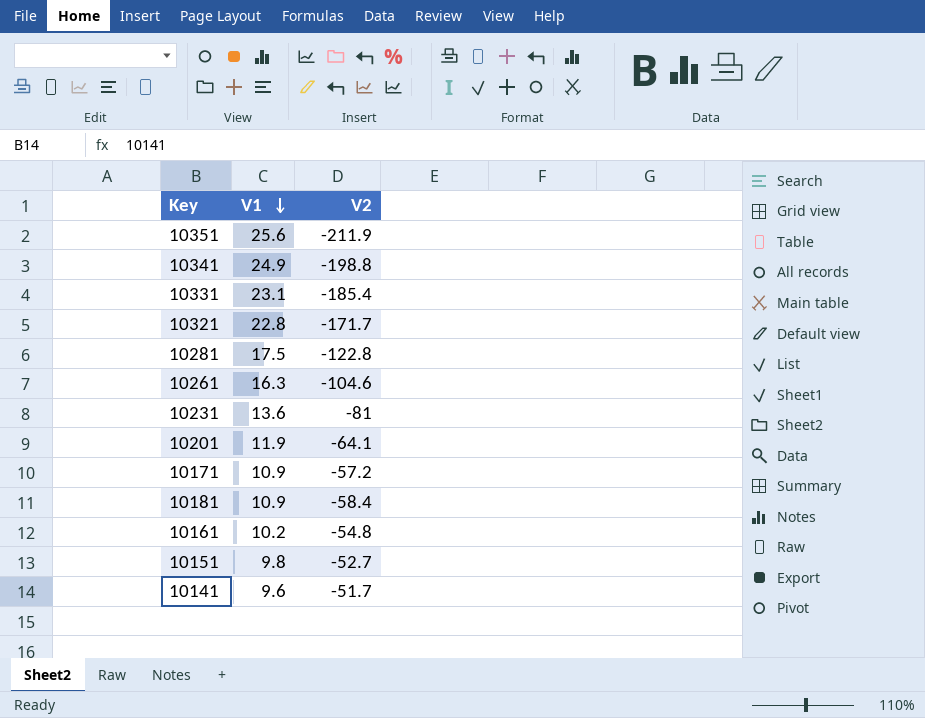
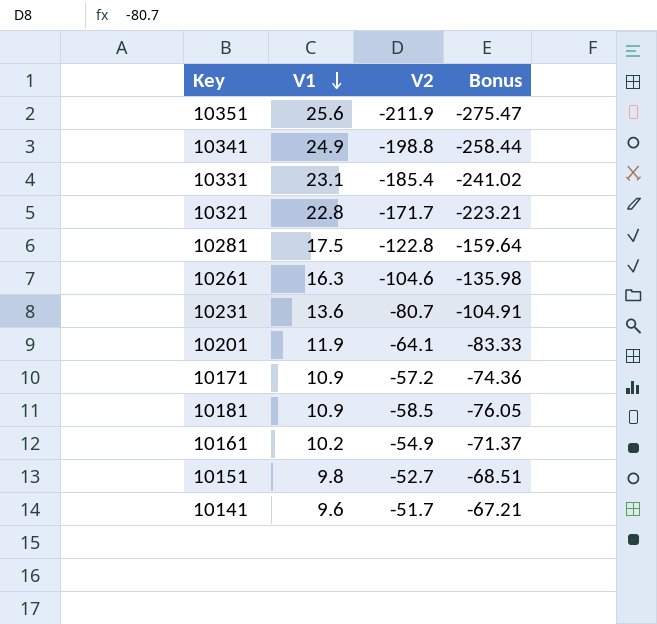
column Bonus | formula: none -> [V2] * 1.3
10231 | V2: -81 -> -80.7
10181 | V2: -58.4 -> -58.5
10161 | V2: -54.8 -> -54.9

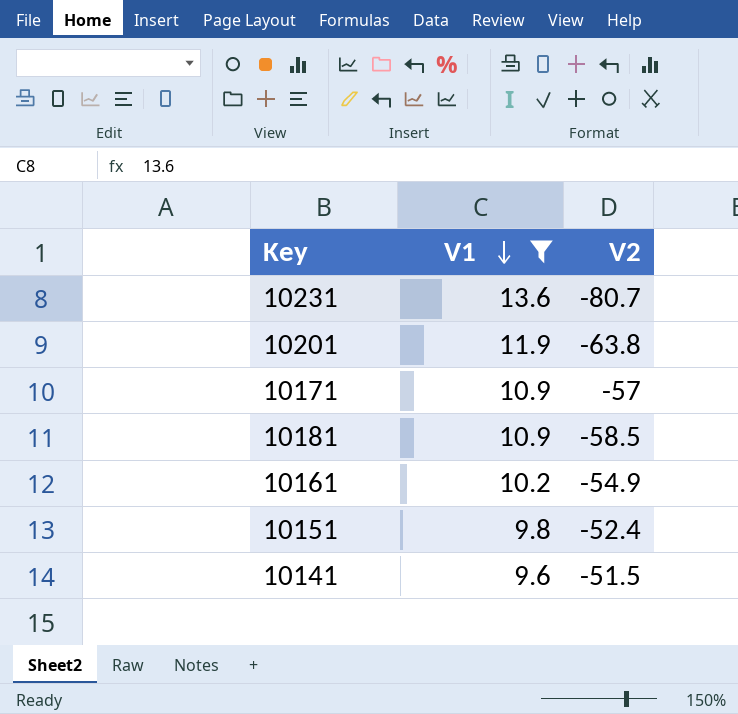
filter: none -> V1 <= 13.6
column Bonus | formula: [V2] * 1.3 -> none
10201 | V2: -64.1 -> -63.8
10171 | V2: -57.2 -> -57
10151 | V2: -52.7 -> -52.4
10141 | V2: -51.7 -> -51.5

